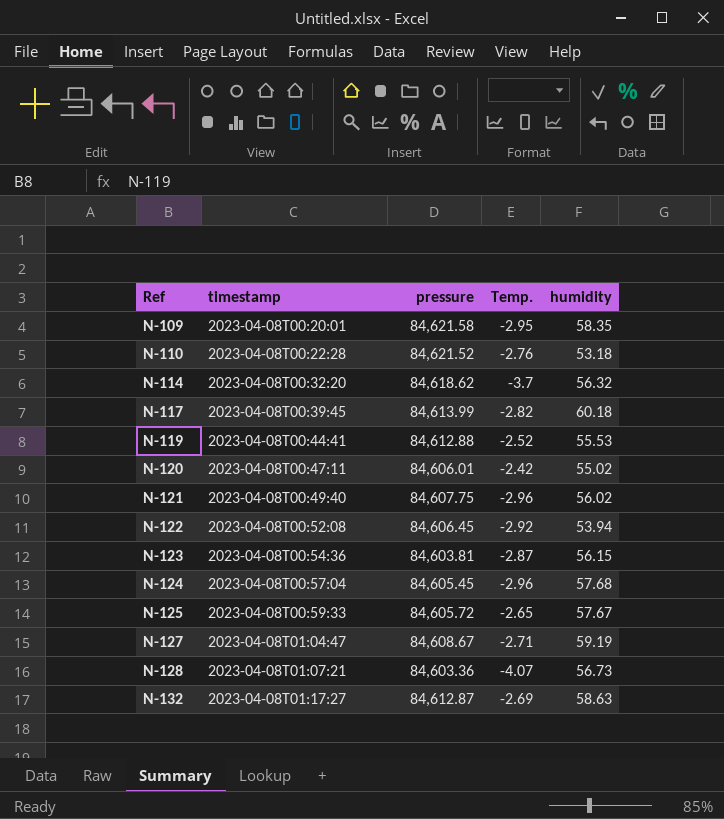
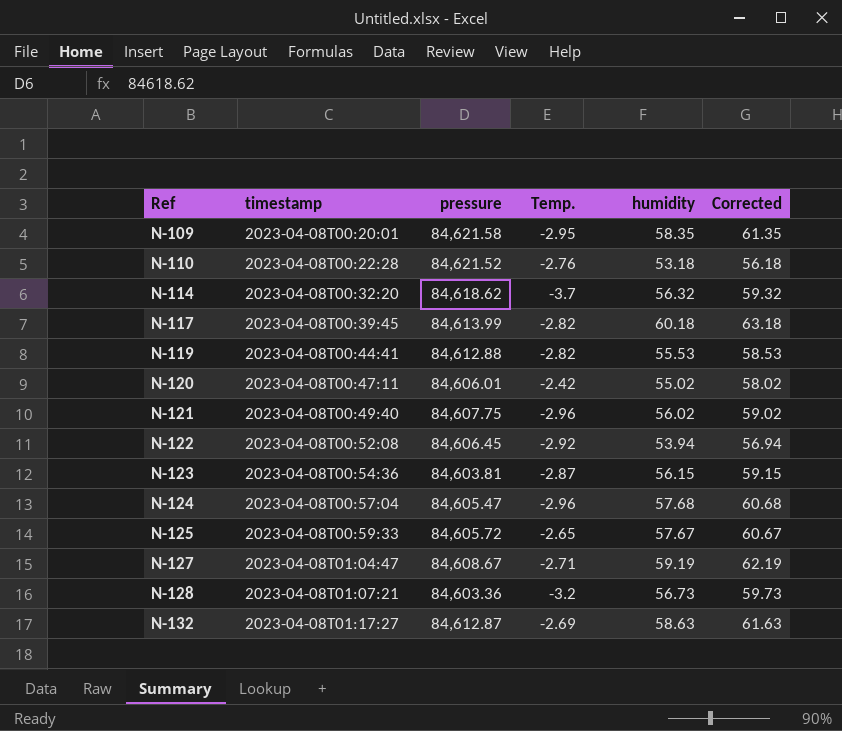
column Corrected | formula: none -> [humidity] + 3
N-119 | Temp.: -2.52 -> -2.82
N-124 | pressure: 84,605.45 -> 84,605.47
N-128 | Temp.: -4.07 -> -3.2

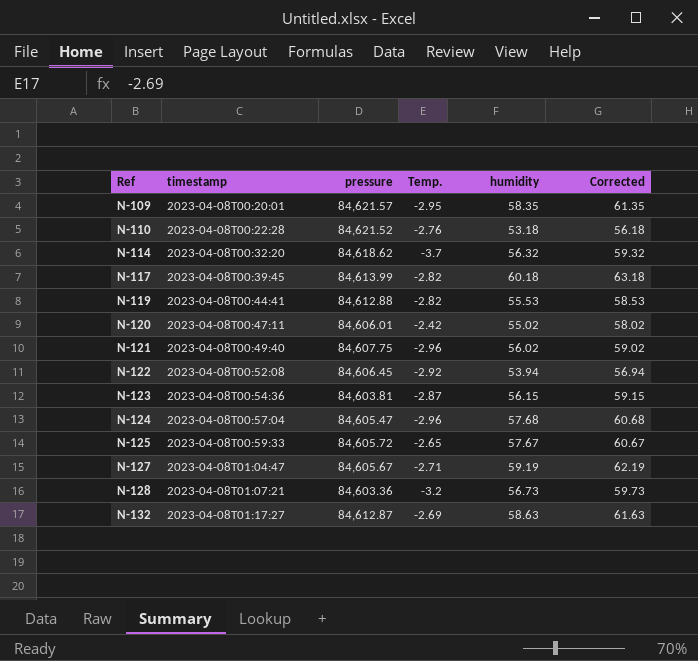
N-109 | pressure: 84,621.58 -> 84,621.57
N-127 | pressure: 84,608.67 -> 84,605.67

